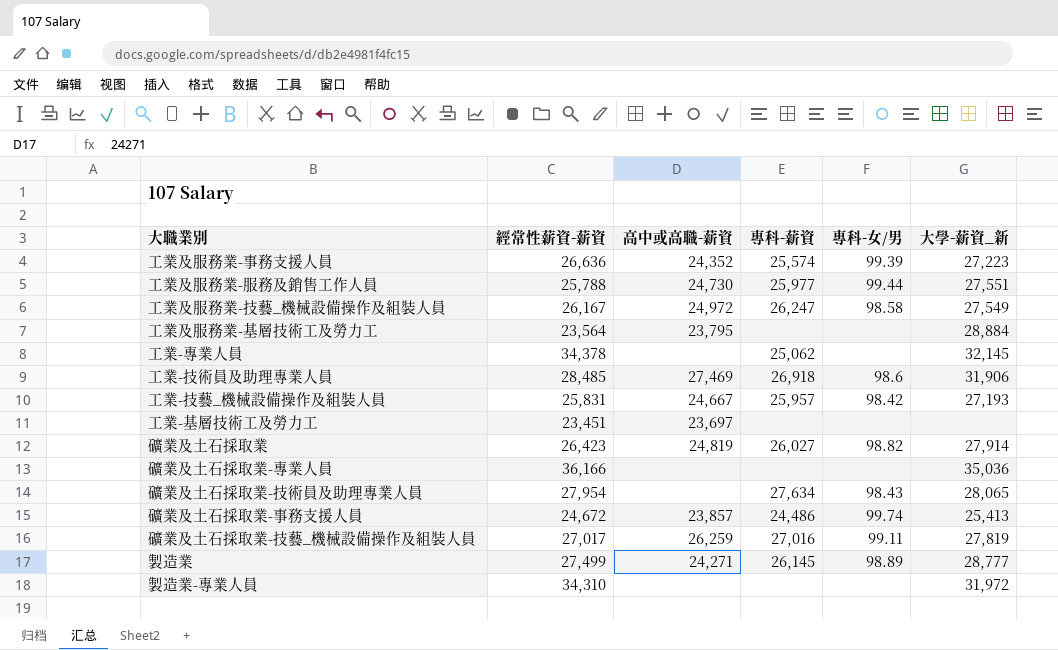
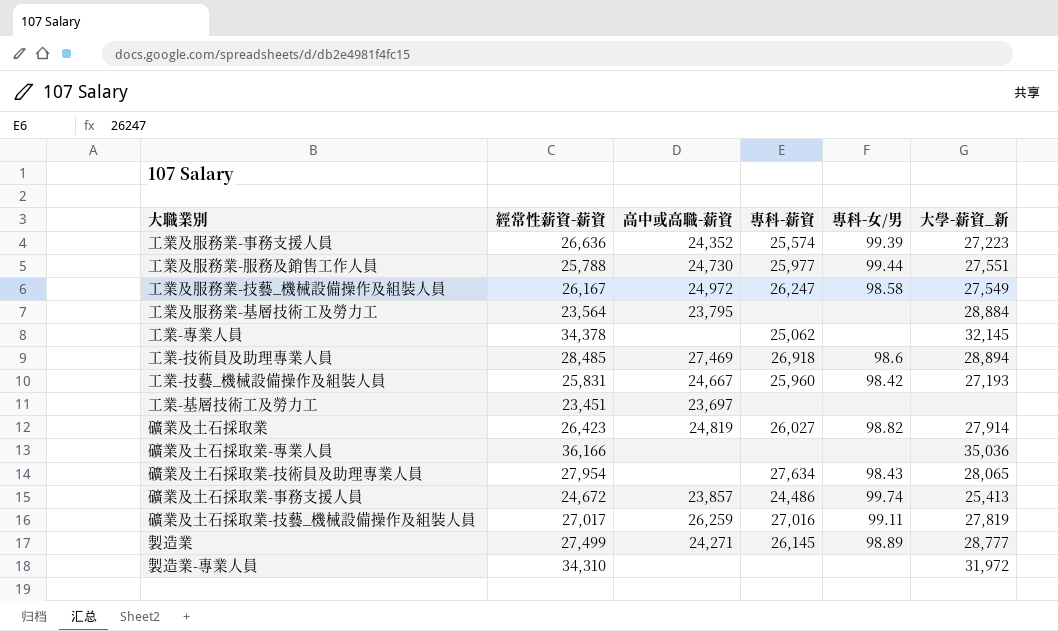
工業-技術員及助理專業人員 | 大學-薪資_新: 31,906 -> 28,894
工業-技藝_機械設備操作及組裝人員 | 專科-薪資: 25,957 -> 25,960

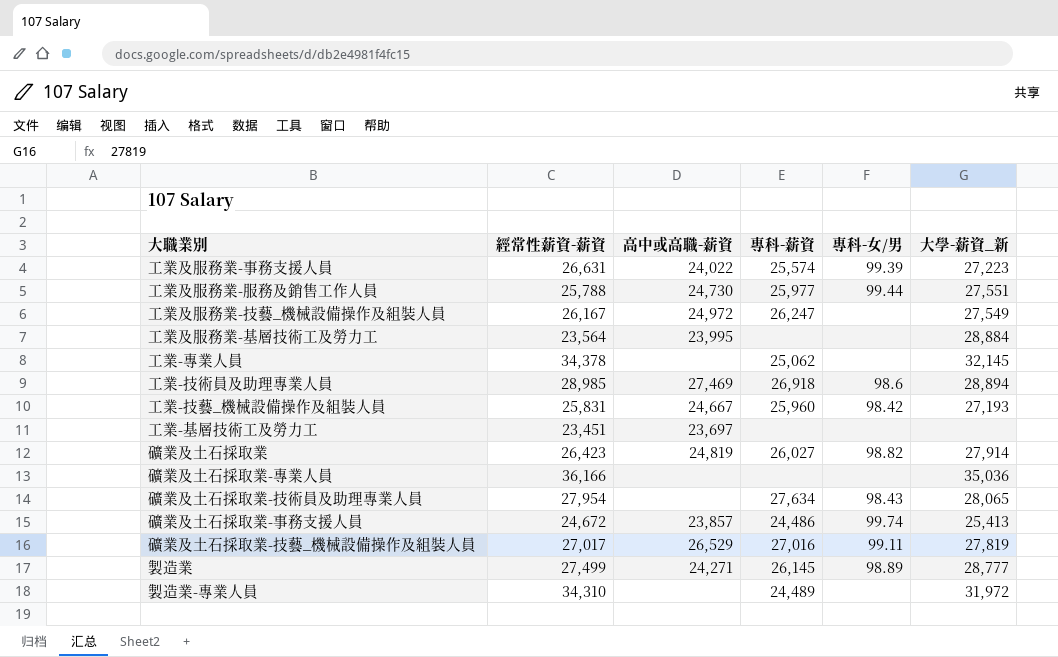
工業及服務業-事務支援人員 | 經常性薪資-薪資: 26,636 -> 26,631
工業及服務業-事務支援人員 | 高中或高職-薪資: 24,352 -> 24,022
工業及服務業-技藝_機械設備操作及組裝人員 | 專科-女/男: 98.58 -> none
工業及服務業-基層技術工及勞力工 | 高中或高職-薪資: 23,795 -> 23,995
工業-技術員及助理專業人員 | 經常性薪資-薪資: 28,485 -> 28,985
礦業及土石採取業-技藝_機械設備操作及組裝人員 | 高中或高職-薪資: 26,259 -> 26,529
製造業-專業人員 | 專科-薪資: none -> 24,489

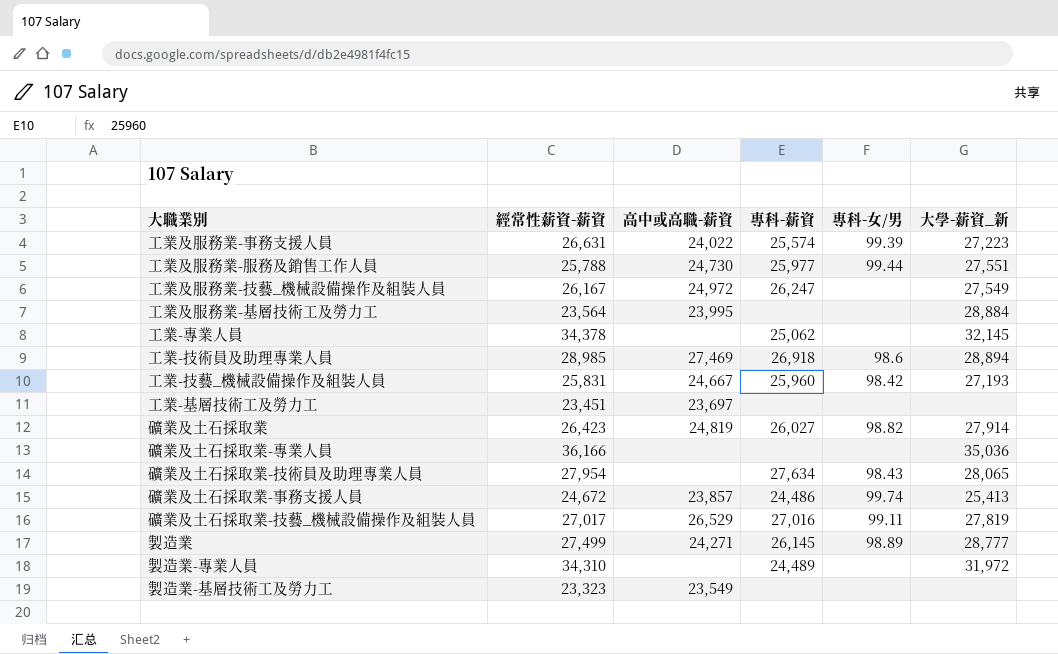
row 製造業-基層技術工及勞力工: none -> 23,323 | 23,549 | none | none | none

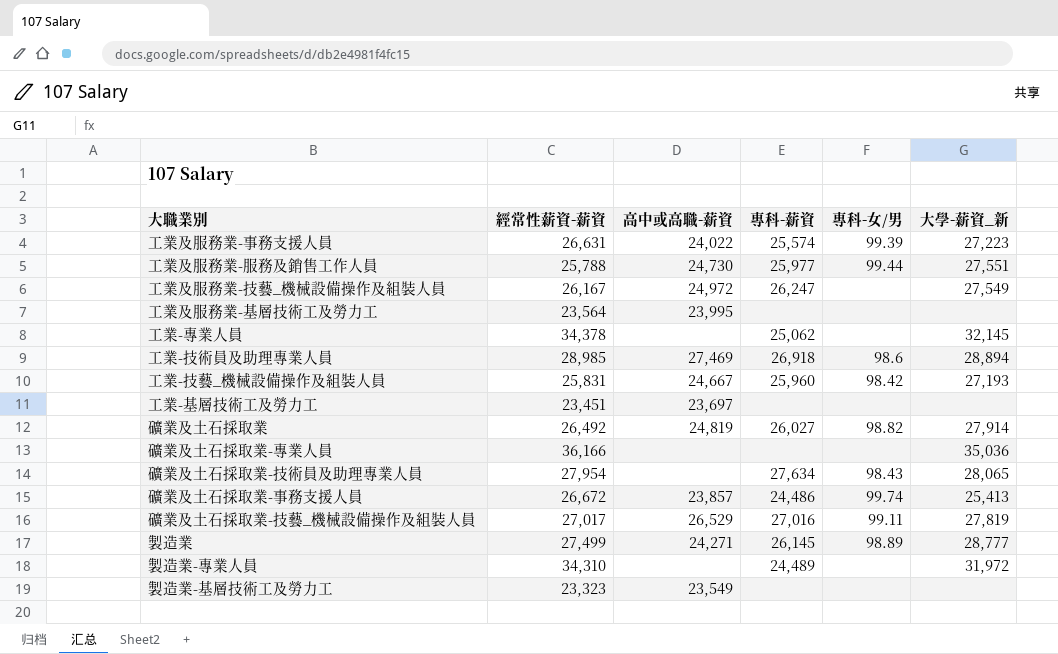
工業及服務業-基層技術工及勞力工 | 大學-薪資_新: 28,884 -> none
礦業及土石採取業 | 經常性薪資-薪資: 26,423 -> 26,492
礦業及土石採取業-事務支援人員 | 經常性薪資-薪資: 24,672 -> 26,672

